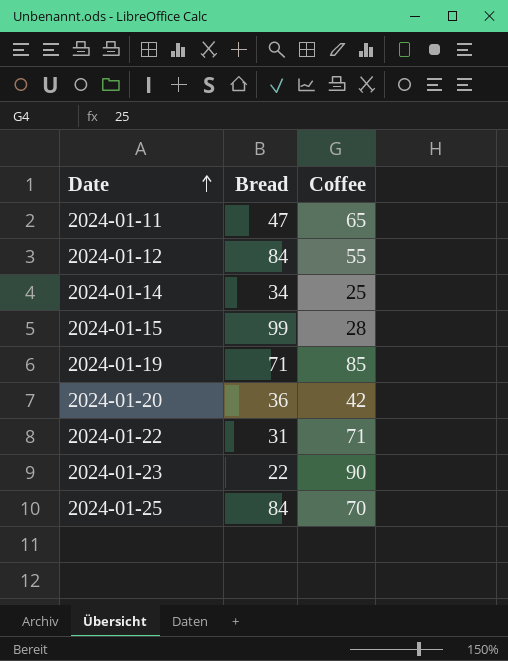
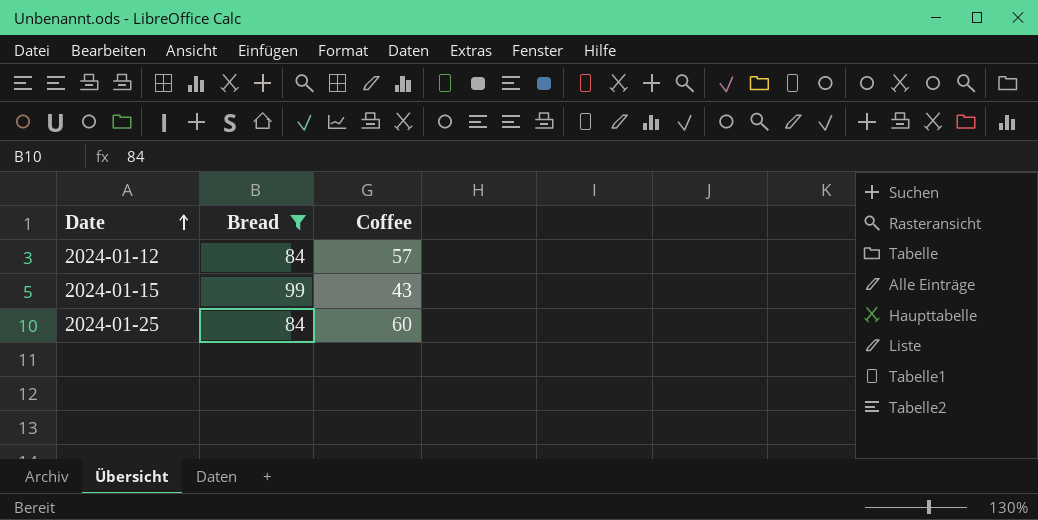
filter: none -> Bread >= 84
2024-01-12 | Coffee: 55 -> 57
2024-01-15 | Coffee: 28 -> 43
2024-01-25 | Coffee: 70 -> 60

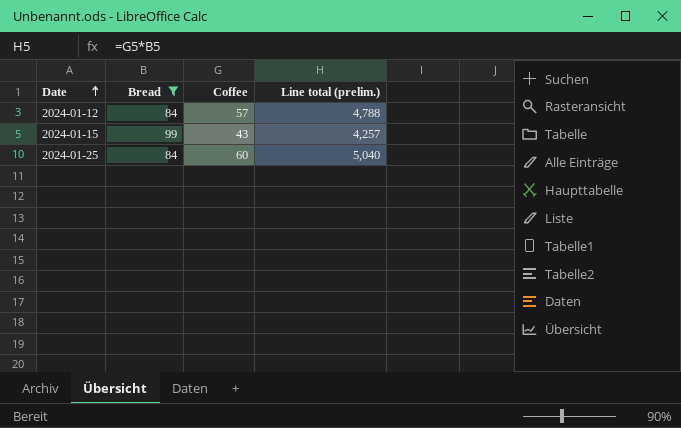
column Line total (prelim.) | formula: none -> [Bread] * [Coffee]

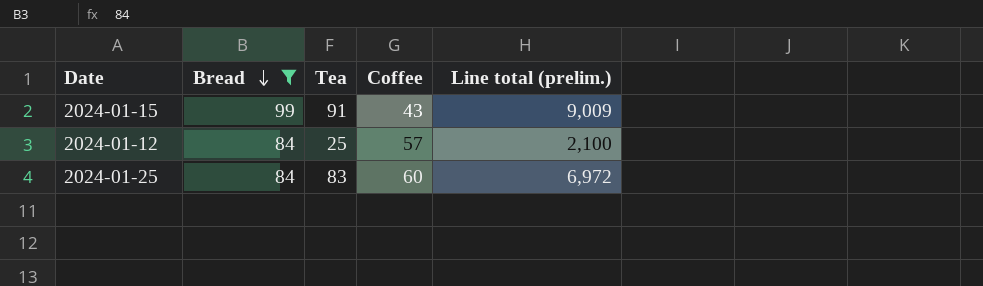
row order: Date ascending -> Bread descending
column Tea | position: none -> 3
column Line total (prelim.) | formula: [Bread] * [Coffee] -> [Bread] * [Tea]

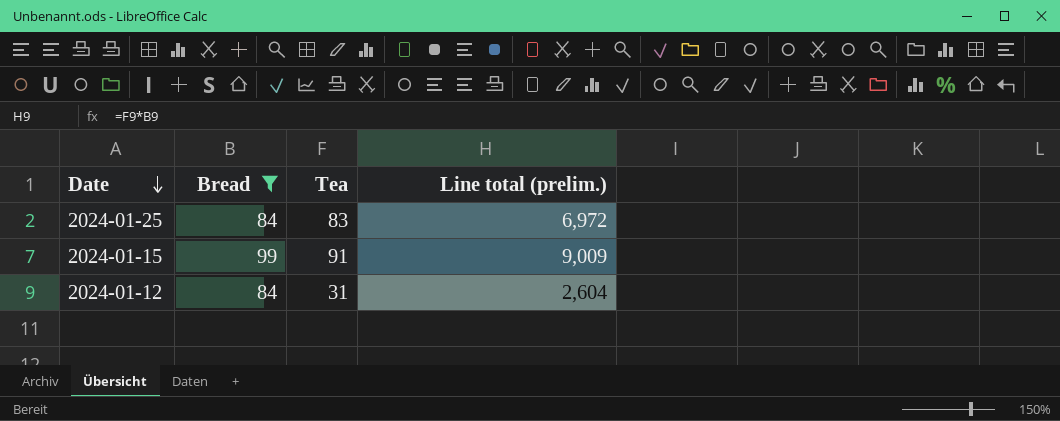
row order: Bread descending -> Date descending
column Coffee | position: 4 -> none
2024-01-12 | Tea: 25 -> 31
2024-01-12 | Line total (prelim.): 2,100 -> 2,604

